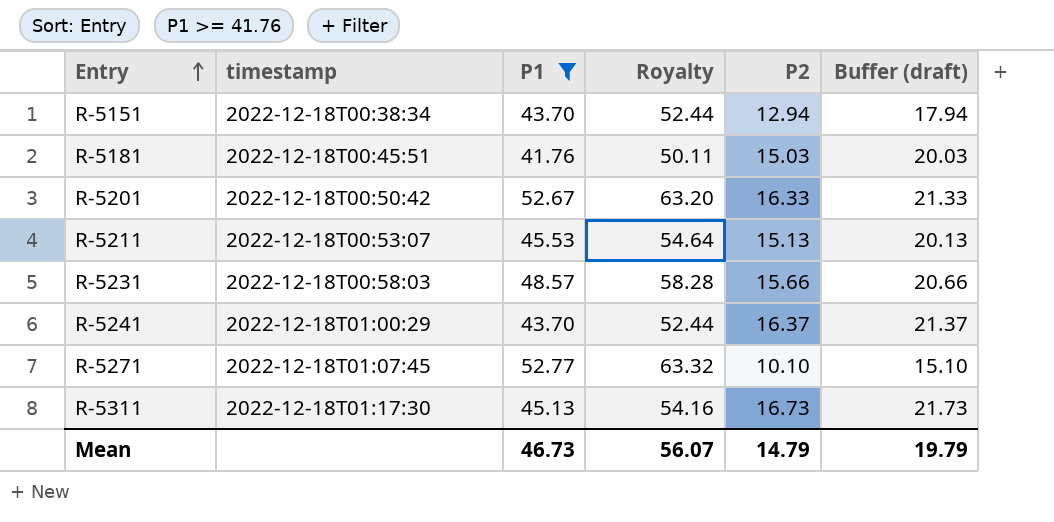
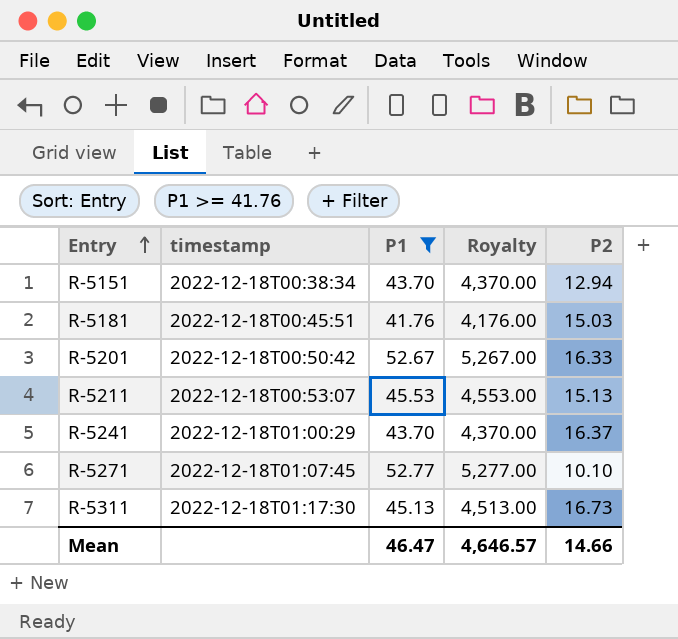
column Buffer (draft) | formula: [P2] + 5 -> none
column Royalty | formula: [P1] * 1.2 -> [P1] * 100
row R-5231: 2022-12-18T00:58:03 | 48.57 | 58.28 | 15.66 | 20.66 -> none
Mean | P1: 46.73 -> 46.47
Mean | Royalty: 56.07 -> 4,646.57
Mean | P2: 14.79 -> 14.66

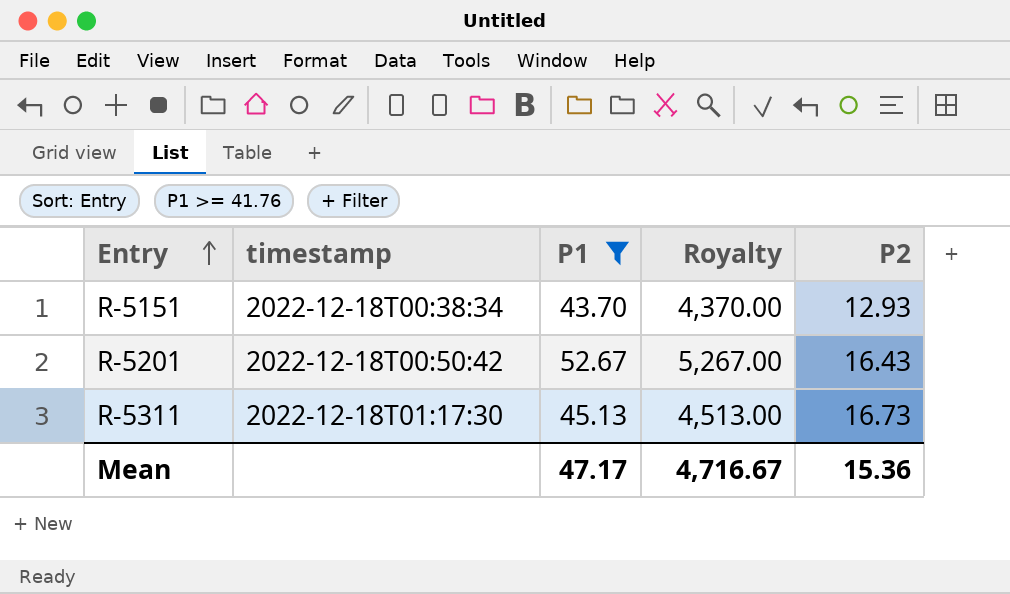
row R-5181: 2022-12-18T00:45:51 | 41.76 | 4,176.00 | 15.03 -> none
row R-5211: 2022-12-18T00:53:07 | 45.53 | 4,553.00 | 15.13 -> none
row R-5241: 2022-12-18T01:00:29 | 43.70 | 4,370.00 | 16.37 -> none
row R-5271: 2022-12-18T01:07:45 | 52.77 | 5,277.00 | 10.10 -> none
R-5151 | P2: 12.94 -> 12.93
R-5201 | P2: 16.33 -> 16.43
Mean | P1: 46.47 -> 47.17
Mean | Royalty: 4,646.57 -> 4,716.67
Mean | P2: 14.66 -> 15.36

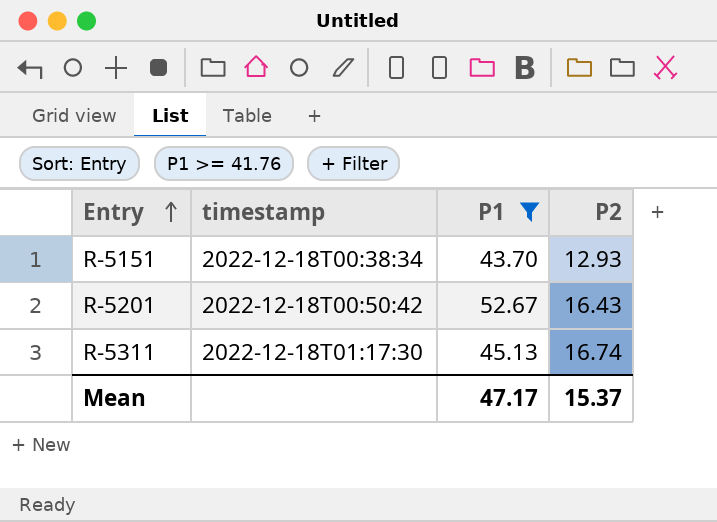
column Royalty | formula: [P1] * 100 -> none
R-5311 | P2: 16.73 -> 16.74
Mean | P2: 15.36 -> 15.37

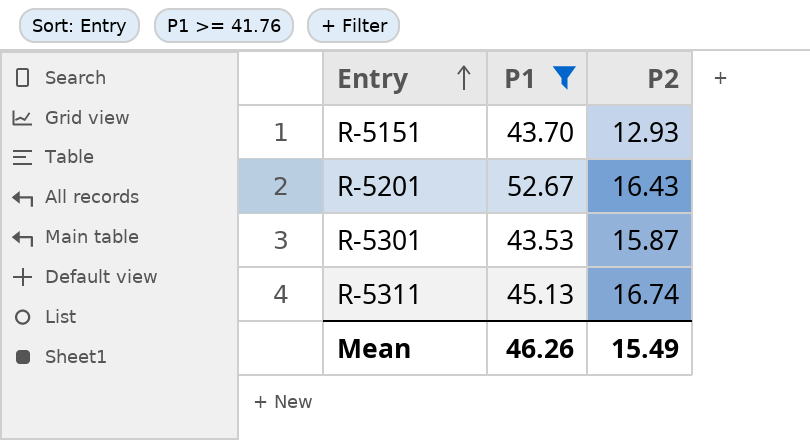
column timestamp | position: 2 -> none
row R-5301: none -> 43.53 | 15.87
Mean | P1: 47.17 -> 46.26
Mean | P2: 15.37 -> 15.49

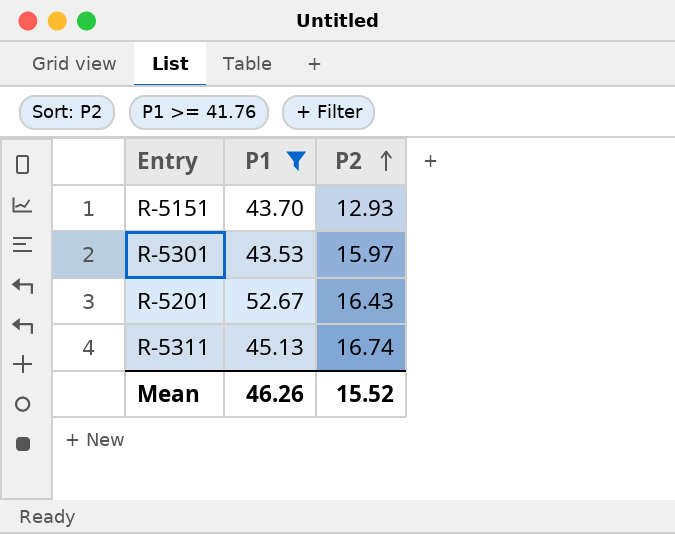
row order: Entry ascending -> P2 ascending
R-5301 | P2: 15.87 -> 15.97
Mean | P2: 15.49 -> 15.52

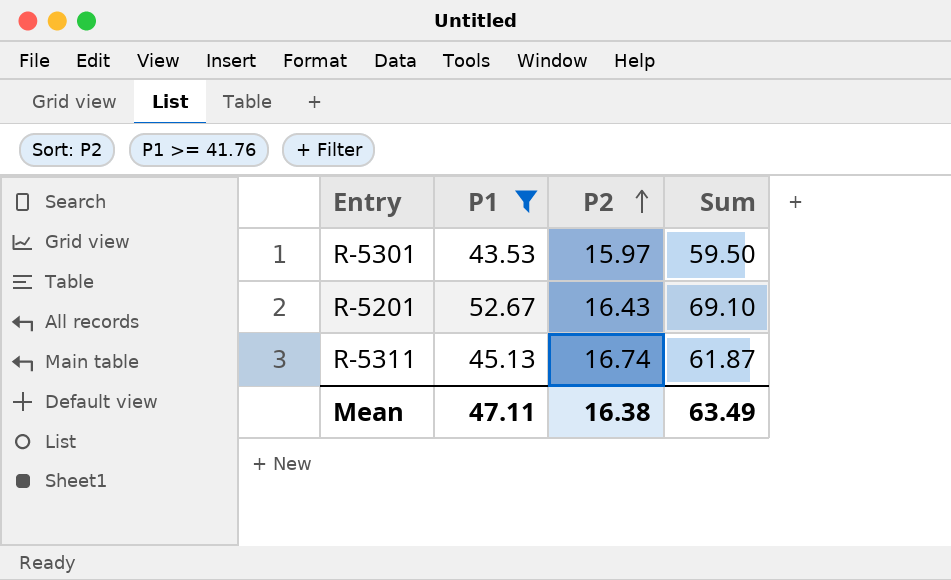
column Sum | formula: none -> [P1] + [P2]
row R-5151: 43.70 | 12.93 -> none
Mean | P1: 46.26 -> 47.11
Mean | P2: 15.52 -> 16.38

